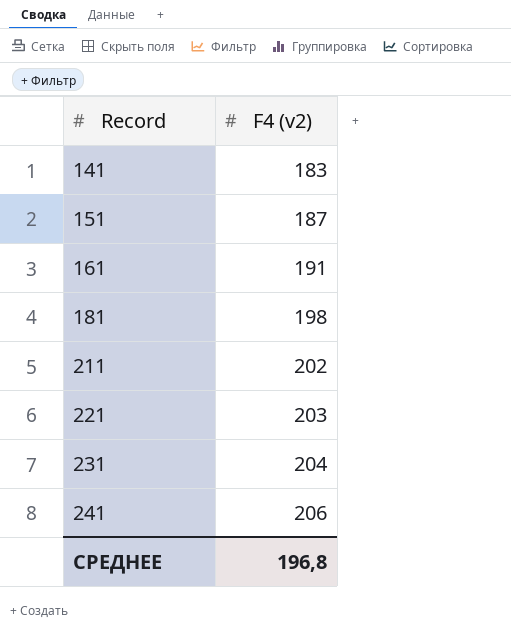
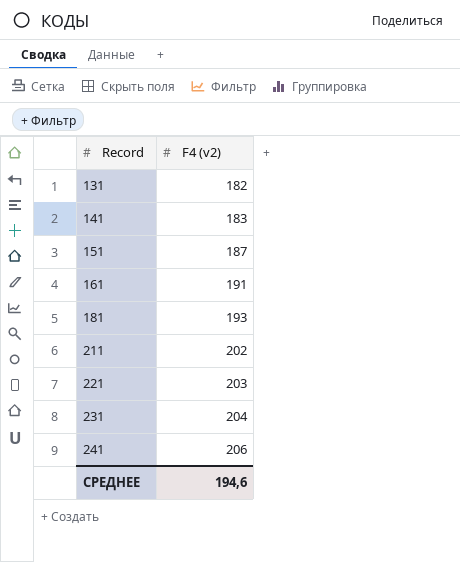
row 131: none -> 182
181 | F4 (v2): 198 -> 193
СРЕДНЕЕ | F4 (v2): 196,8 -> 194,6

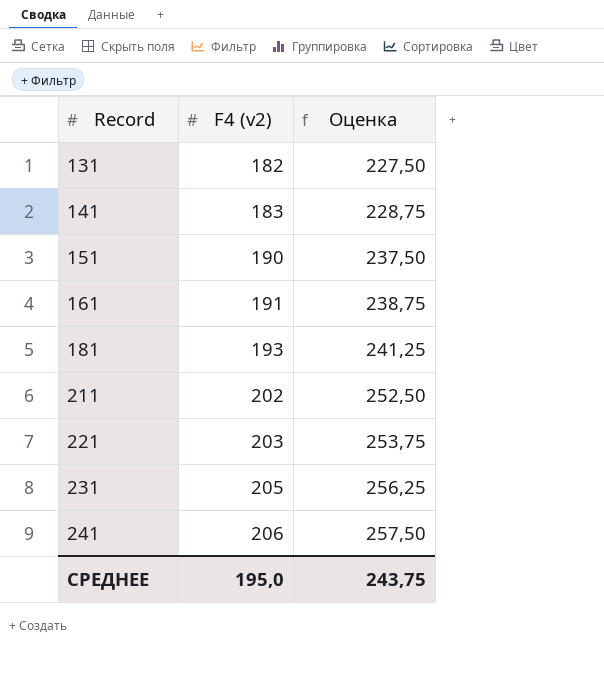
column Оценка | formula: none -> [F4 (v2)] * 1,25
151 | F4 (v2): 187 -> 190
231 | F4 (v2): 204 -> 205
СРЕДНЕЕ | F4 (v2): 194,6 -> 195,0

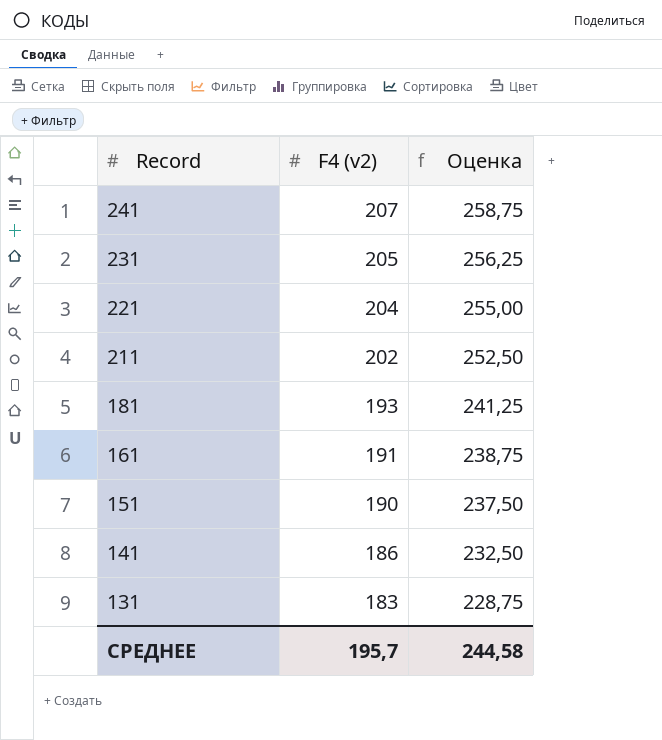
row order: Record ascending -> Record descending
241 | F4 (v2): 206 -> 207
241 | Оценка: 257,50 -> 258,75
221 | F4 (v2): 203 -> 204
221 | Оценка: 253,75 -> 255,00
141 | F4 (v2): 183 -> 186
141 | Оценка: 228,75 -> 232,50
131 | F4 (v2): 182 -> 183
131 | Оценка: 227,50 -> 228,75
СРЕДНЕЕ | F4 (v2): 195,0 -> 195,7
СРЕДНЕЕ | Оценка: 243,75 -> 244,58

